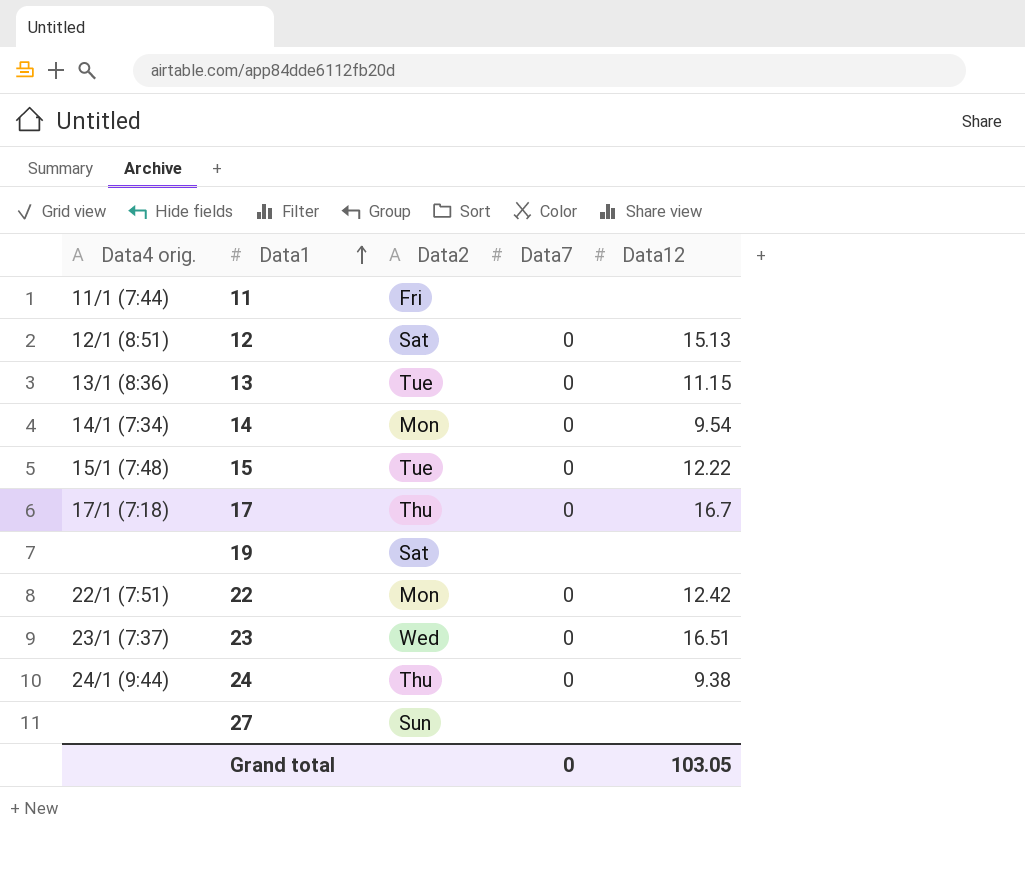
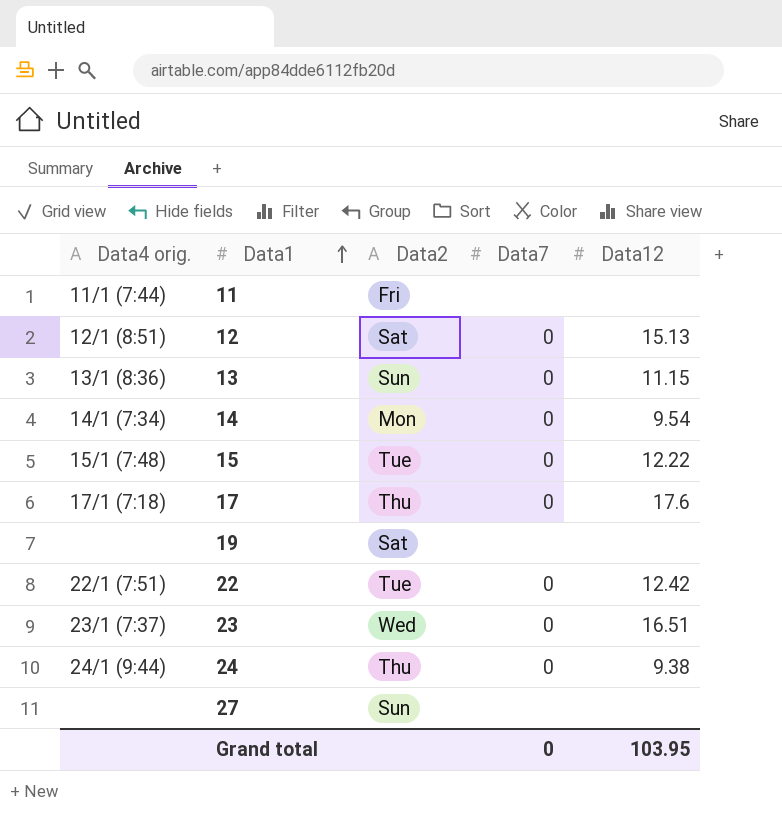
13 | Data2: Tue -> Sun
17 | Data12: 16.7 -> 17.6
22 | Data2: Mon -> Tue
Grand total | Data12: 103.05 -> 103.95

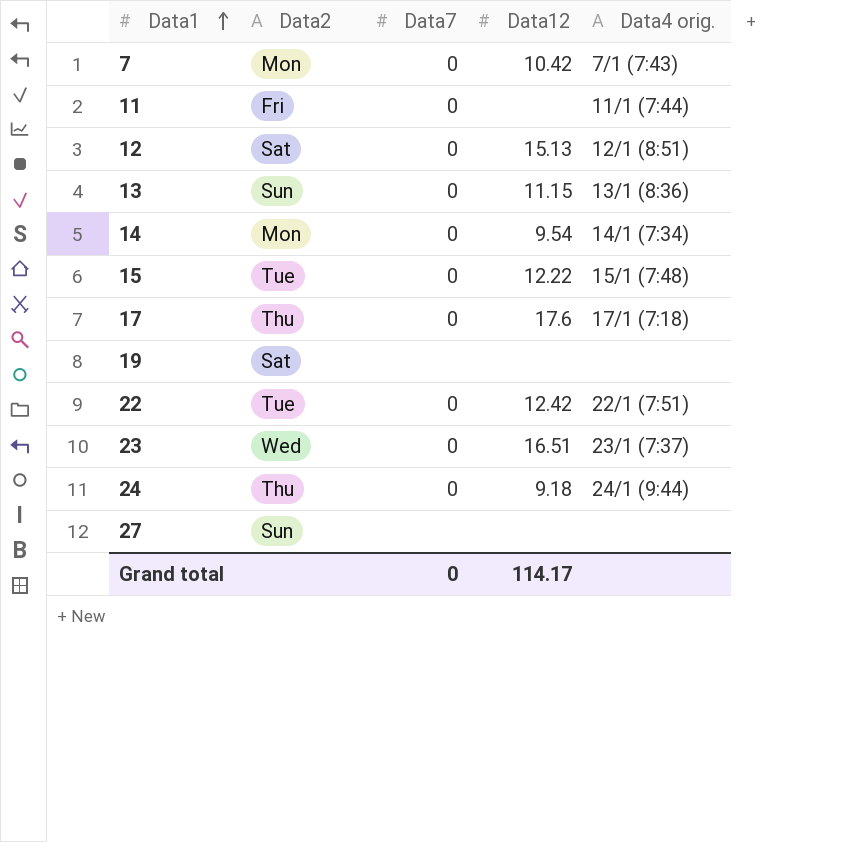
column Data4 orig. | position: 1 -> 5
row 7: none -> Mon | 0 | 10.42 | 7/1 (7:43)
11 | Data7: none -> 0
24 | Data12: 9.38 -> 9.18
Grand total | Data12: 103.95 -> 114.17

